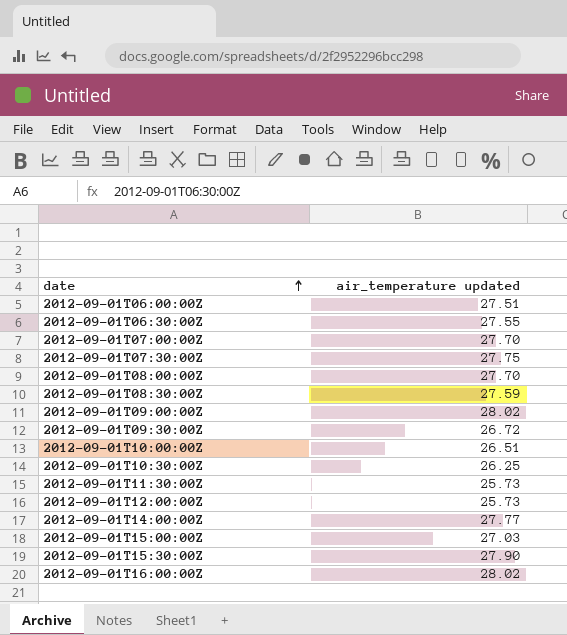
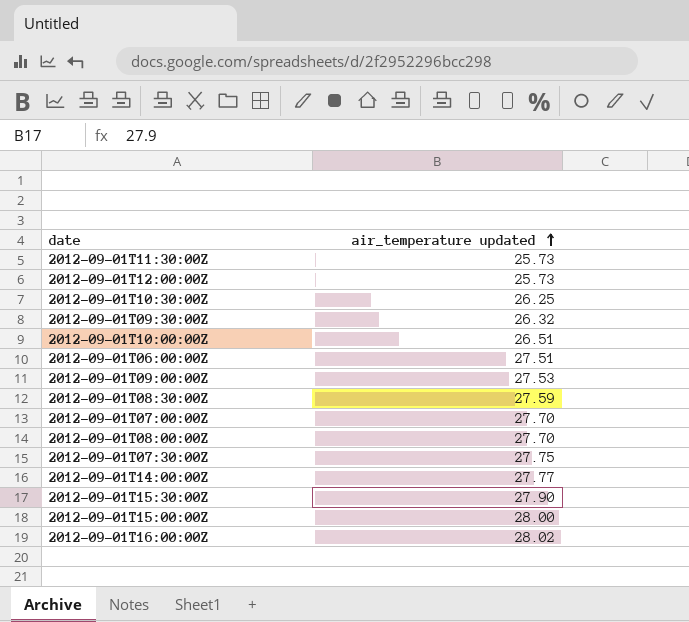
row order: date ascending -> air_temperature updated ascending
row 2012-09-01T06:30:00Z: 27.55 -> none
2012-09-01T09:30:00Z | air_temperature updated: 26.72 -> 26.32
2012-09-01T09:00:00Z | air_temperature updated: 28.02 -> 27.53
2012-09-01T15:00:00Z | air_temperature updated: 27.03 -> 28.00

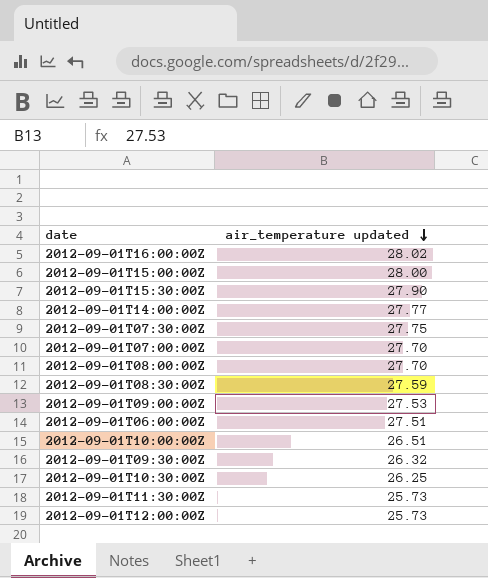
row order: air_temperature updated ascending -> air_temperature updated descending

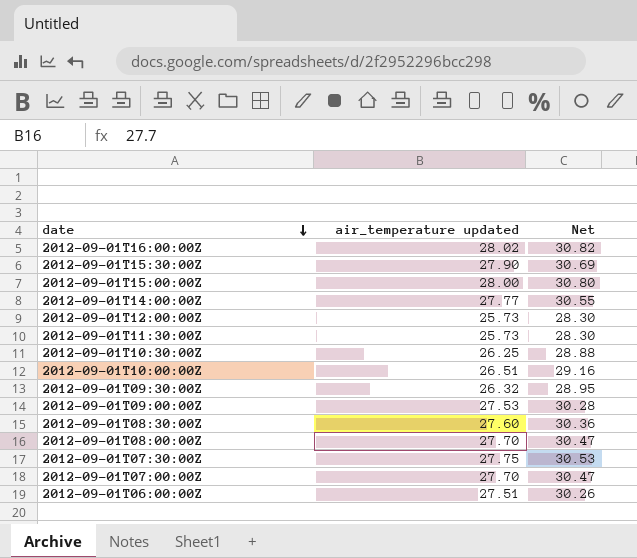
row order: air_temperature updated descending -> date descending
column Net | formula: none -> [air_temperature updated] * 1.1
2012-09-01T08:30:00Z | air_temperature updated: 27.59 -> 27.60

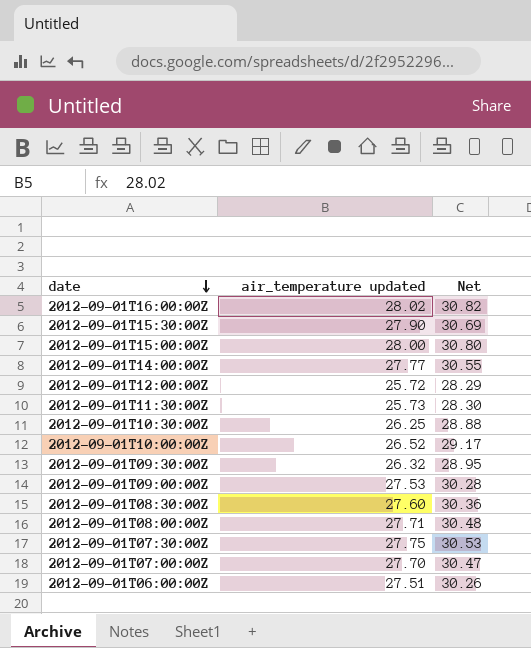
2012-09-01T12:00:00Z | air_temperature updated: 25.73 -> 25.72
2012-09-01T12:00:00Z | Net: 28.30 -> 28.29
2012-09-01T10:00:00Z | air_temperature updated: 26.51 -> 26.52
2012-09-01T10:00:00Z | Net: 29.16 -> 29.17
2012-09-01T08:00:00Z | air_temperature updated: 27.70 -> 27.71
2012-09-01T08:00:00Z | Net: 30.47 -> 30.48

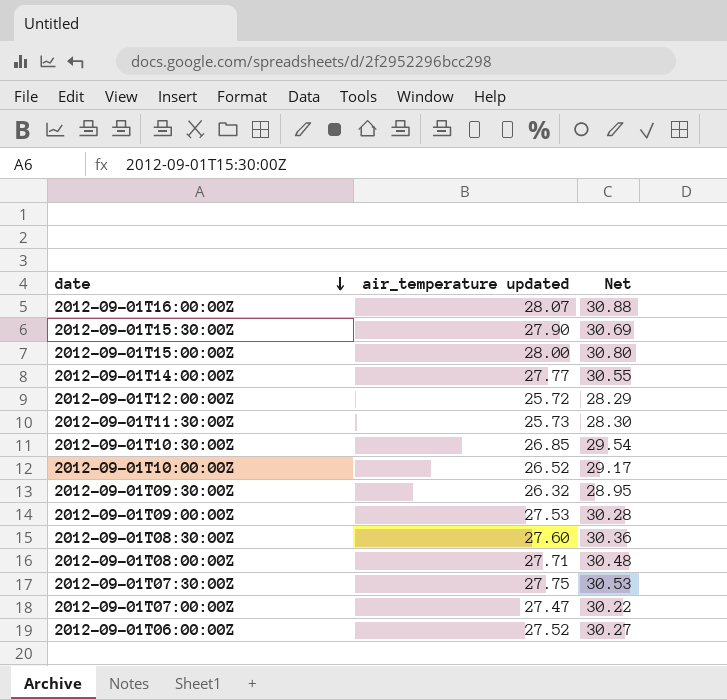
2012-09-01T16:00:00Z | air_temperature updated: 28.02 -> 28.07
2012-09-01T16:00:00Z | Net: 30.82 -> 30.88
2012-09-01T10:30:00Z | air_temperature updated: 26.25 -> 26.85
2012-09-01T10:30:00Z | Net: 28.88 -> 29.54
2012-09-01T07:00:00Z | air_temperature updated: 27.70 -> 27.47
2012-09-01T07:00:00Z | Net: 30.47 -> 30.22
2012-09-01T06:00:00Z | air_temperature updated: 27.51 -> 27.52
2012-09-01T06:00:00Z | Net: 30.26 -> 30.27

